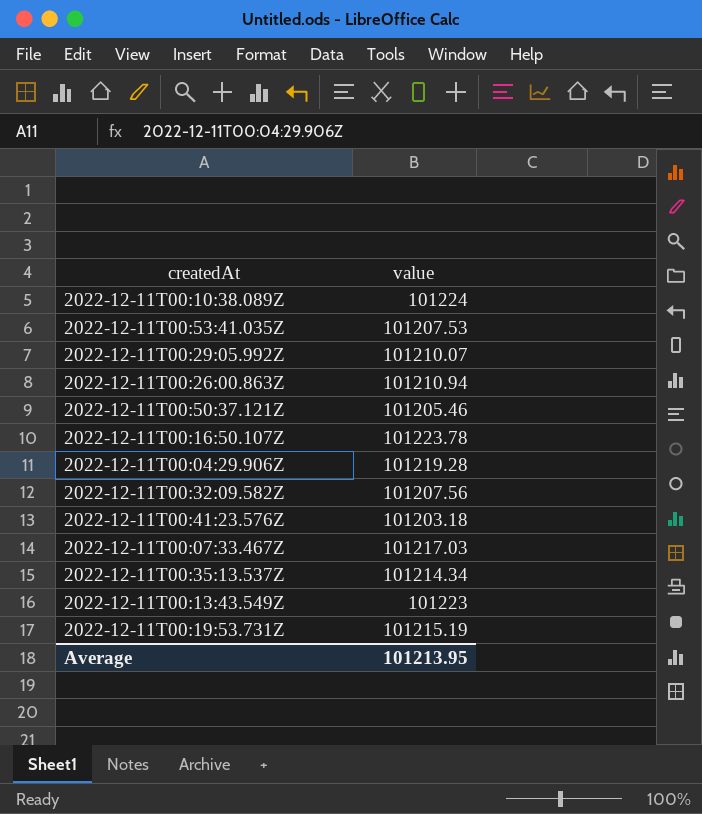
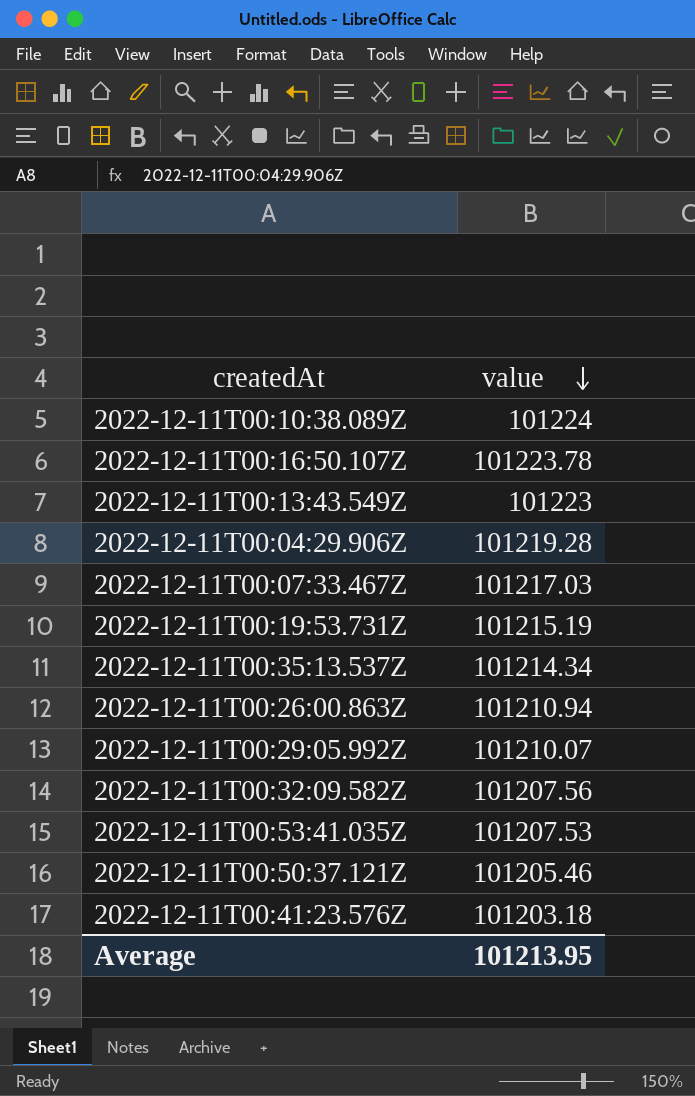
row order: none -> value descending

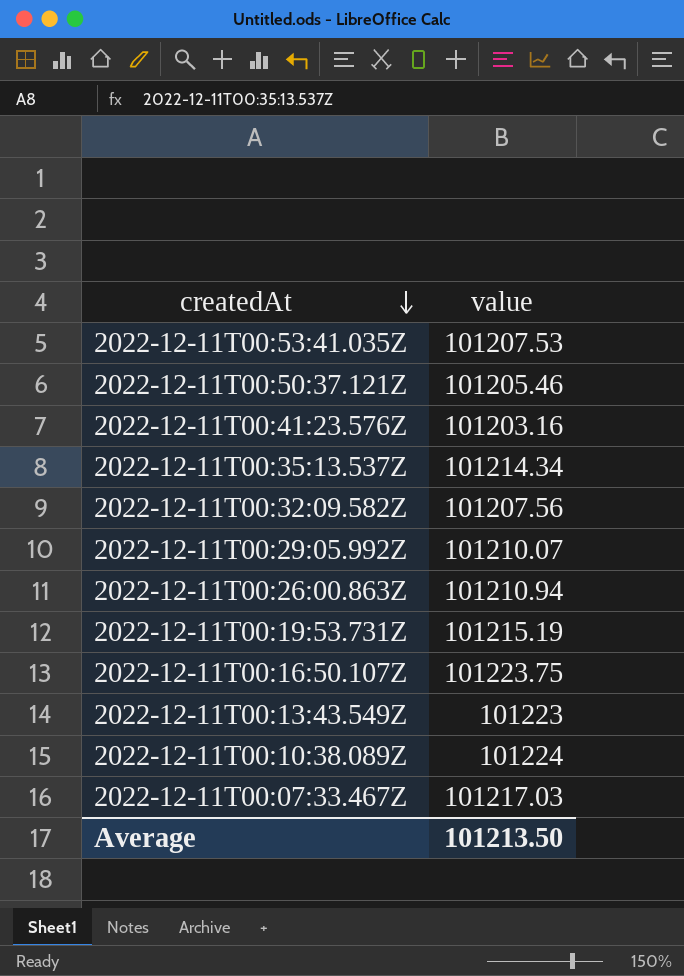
row order: value descending -> createdAt descending
row 2022-12-11T00:04:29.906Z: 101219.28 -> none
2022-12-11T00:41:23.576Z | value: 101203.18 -> 101203.16
2022-12-11T00:16:50.107Z | value: 101223.78 -> 101223.75
Average | value: 101213.95 -> 101213.50

